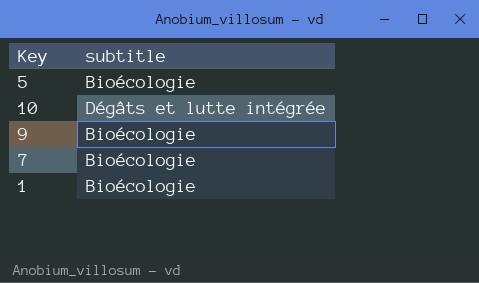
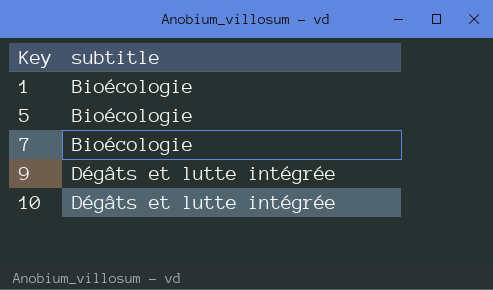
row order: none -> Key ascending
9 | subtitle: Bioécologie -> Dégâts et lutte intégrée

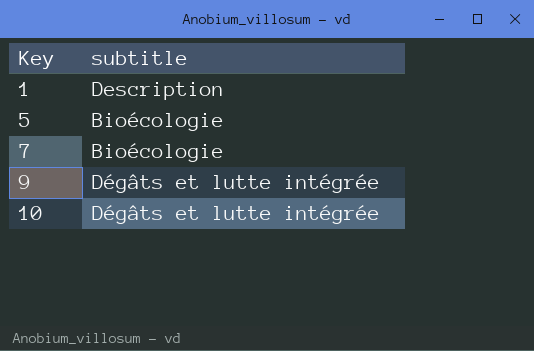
1 | subtitle: Bioécologie -> Description

